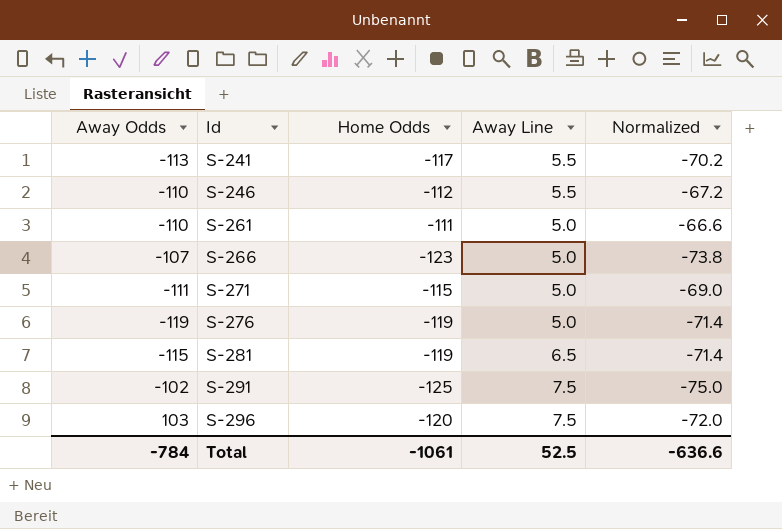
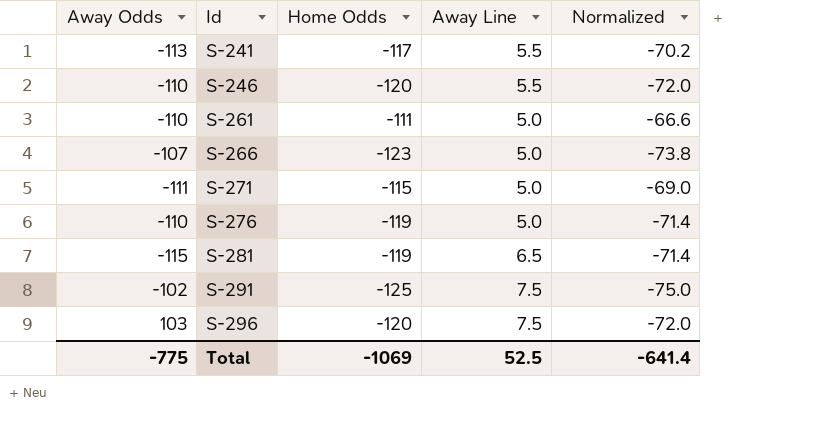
S-246 | Home Odds: -112 -> -120
S-246 | Normalized: -67.2 -> -72.0
S-276 | Away Odds: -119 -> -110
Total | Away Odds: -784 -> -775
Total | Home Odds: -1061 -> -1069
Total | Normalized: -636.6 -> -641.4

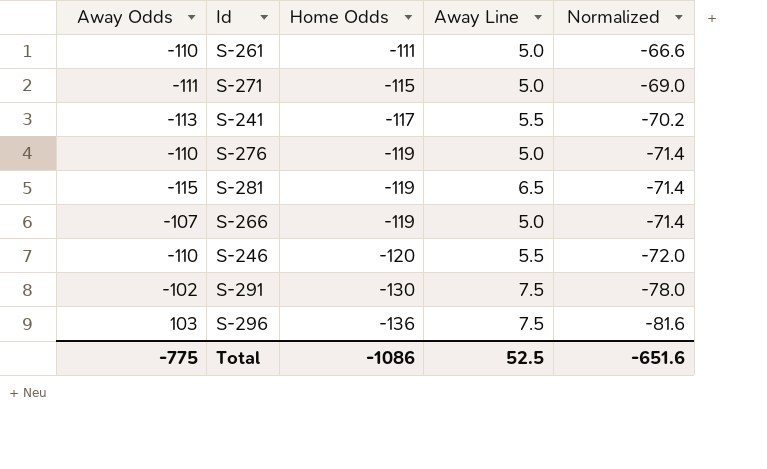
row order: Id ascending -> Home Odds descending
S-266 | Home Odds: -123 -> -119
S-266 | Normalized: -73.8 -> -71.4
S-291 | Home Odds: -125 -> -130
S-291 | Normalized: -75.0 -> -78.0
S-296 | Home Odds: -120 -> -136
S-296 | Normalized: -72.0 -> -81.6
Total | Home Odds: -1069 -> -1086
Total | Normalized: -641.4 -> -651.6

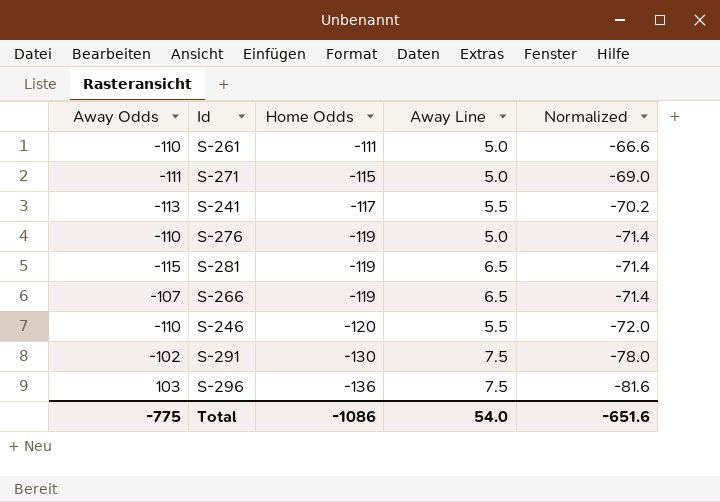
S-266 | Away Line: 5.0 -> 6.5
Total | Away Line: 52.5 -> 54.0

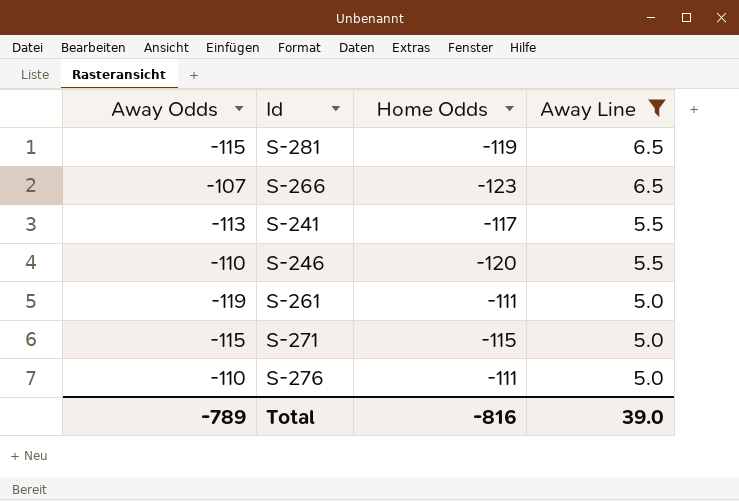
filter: none -> Away Line != 7.5
row order: Home Odds descending -> Away Line descending
column Normalized | formula: [Home Odds] * 0.6 -> none
S-266 | Home Odds: -119 -> -123
S-261 | Away Odds: -110 -> -119
S-271 | Away Odds: -111 -> -115
S-276 | Home Odds: -119 -> -111
Total | Away Odds: -775 -> -789
Total | Home Odds: -1086 -> -816
Total | Away Line: 54.0 -> 39.0

